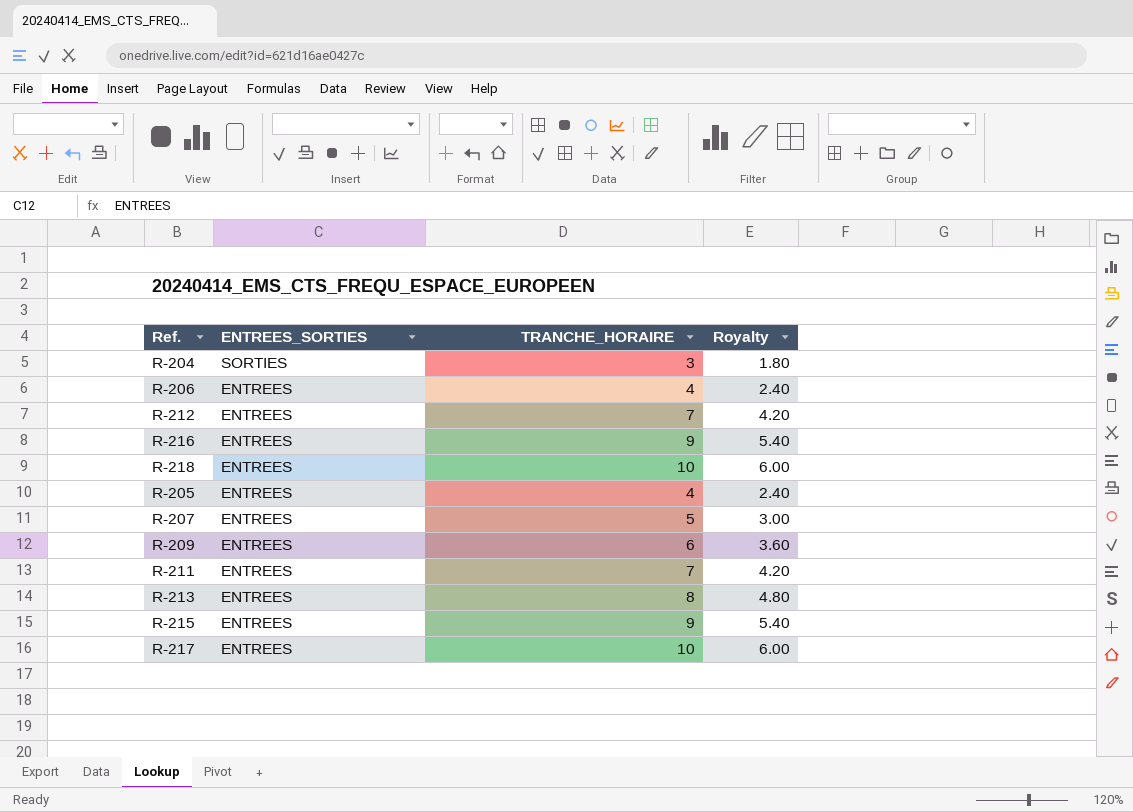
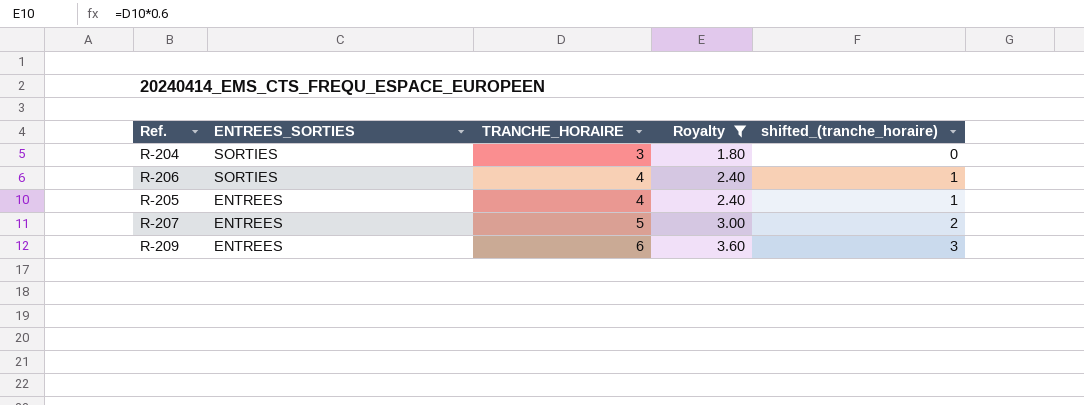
filter: none -> Royalty <= 3.60
column shifted_(tranche_horaire) | formula: none -> [TRANCHE_HORAIRE] - 3
R-206 | ENTREES_SORTIES: ENTREES -> SORTIES

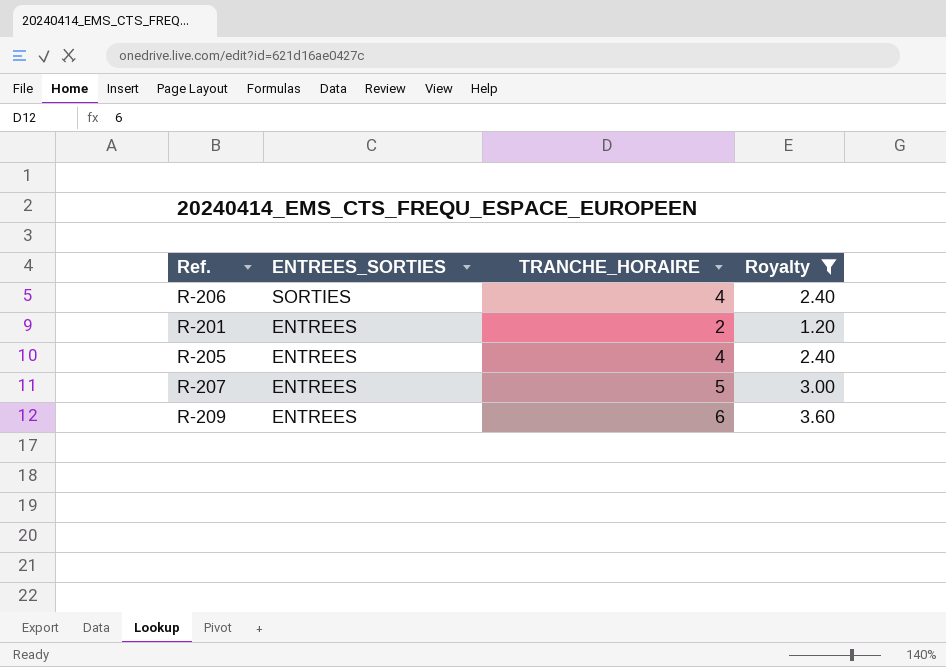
column shifted_(tranche_horaire) | formula: [TRANCHE_HORAIRE] - 3 -> none
row R-204: SORTIES | 3 | 1.80 | 0 -> none
row R-201: none -> ENTREES | 2 | 1.20

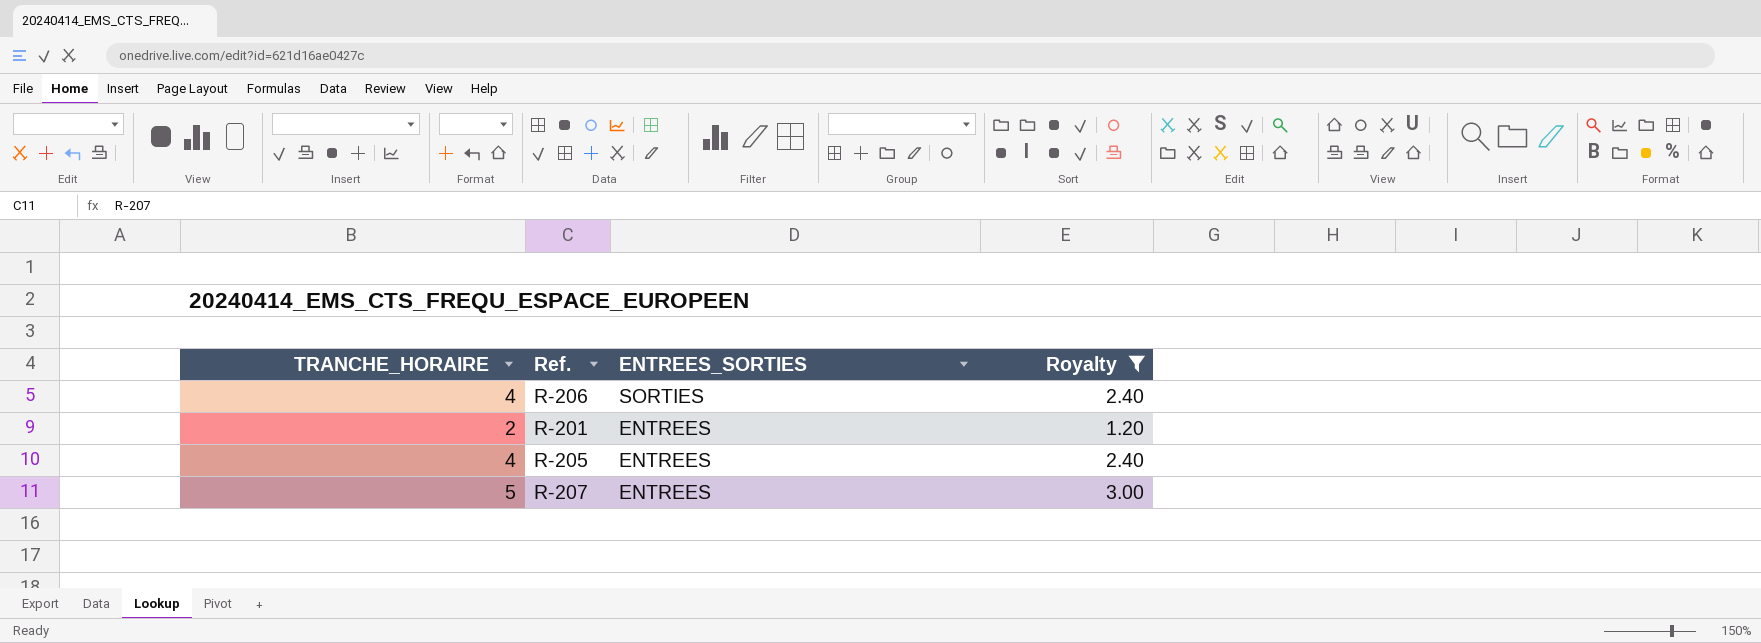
column TRANCHE_HORAIRE | position: 3 -> 1
row R-209: ENTREES | 6 | 3.60 -> none

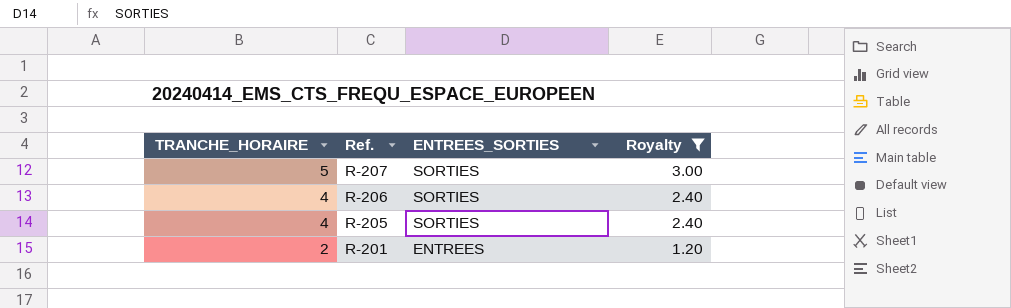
row order: ENTREES_SORTIES descending -> TRANCHE_HORAIRE descending
R-207 | ENTREES_SORTIES: ENTREES -> SORTIES
R-205 | ENTREES_SORTIES: ENTREES -> SORTIES

